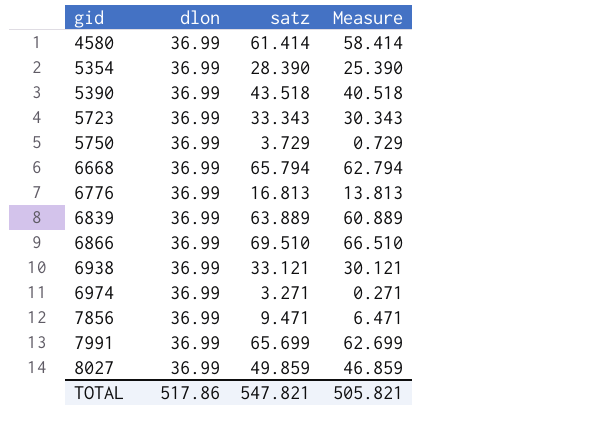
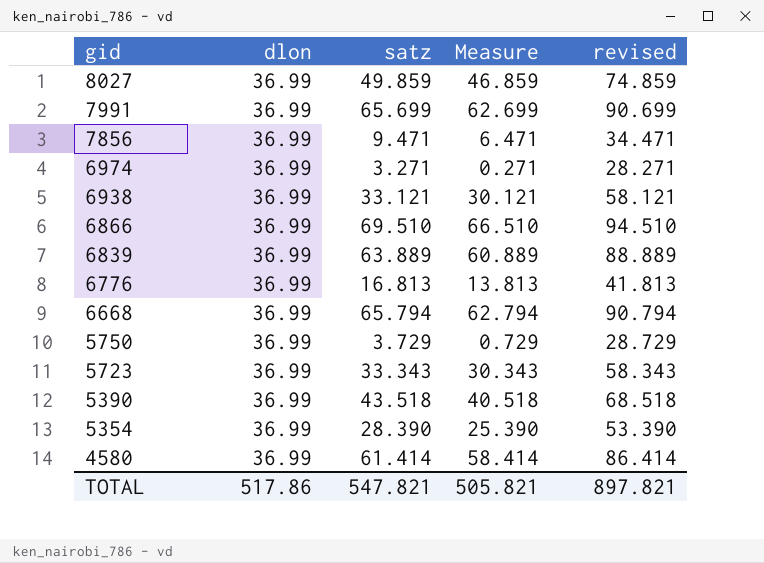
row order: gid ascending -> gid descending
column revised | formula: none -> [satz] + 25

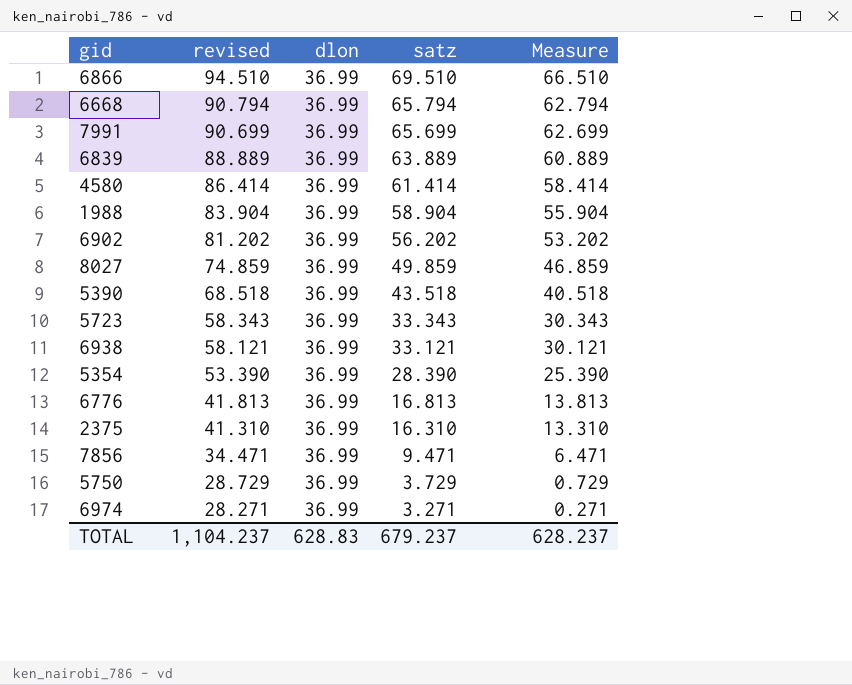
row order: gid descending -> revised descending
column revised | position: 5 -> 2
row 1988: none -> 83.904 | 36.99 | 58.904 | 55.904
row 6902: none -> 81.202 | 36.99 | 56.202 | 53.202
row 2375: none -> 41.310 | 36.99 | 16.310 | 13.310
TOTAL | revised: 897.821 -> 1,104.237
TOTAL | dlon: 517.86 -> 628.83
TOTAL | satz: 547.821 -> 679.237
TOTAL | Measure: 505.821 -> 628.237

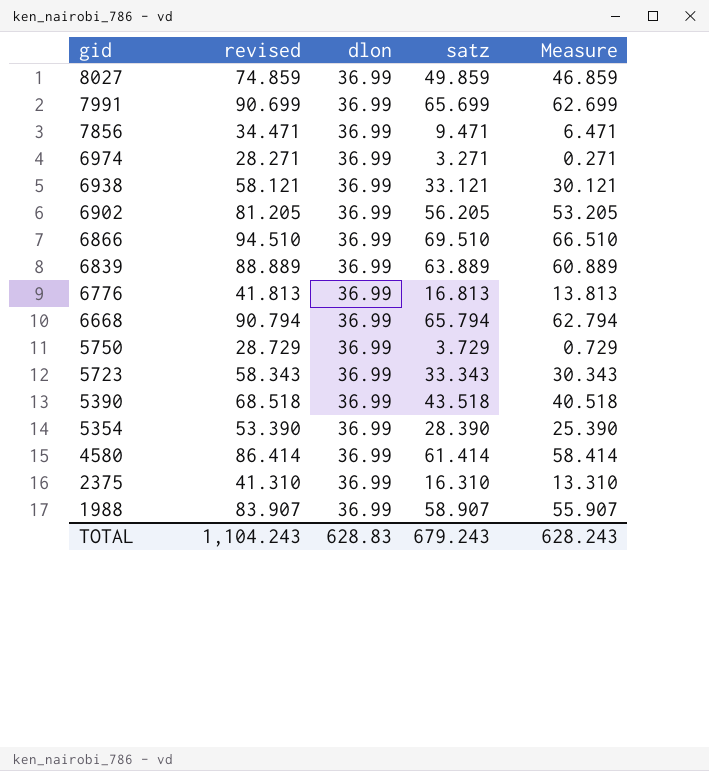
row order: revised descending -> gid descending
6902 | revised: 81.202 -> 81.205
6902 | satz: 56.202 -> 56.205
6902 | Measure: 53.202 -> 53.205
1988 | revised: 83.904 -> 83.907
1988 | satz: 58.904 -> 58.907
1988 | Measure: 55.904 -> 55.907
TOTAL | revised: 1,104.237 -> 1,104.243
TOTAL | satz: 679.237 -> 679.243
TOTAL | Measure: 628.237 -> 628.243

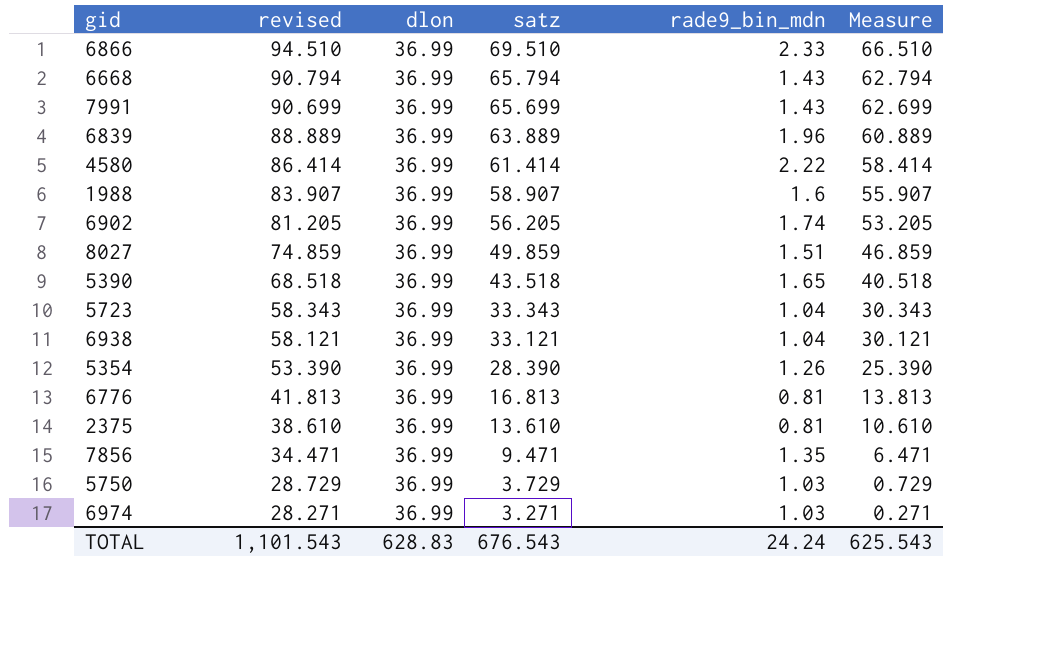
row order: gid descending -> revised descending
column rade9_bin_mdn | position: none -> 5
2375 | revised: 41.310 -> 38.610
2375 | satz: 16.310 -> 13.610
2375 | Measure: 13.310 -> 10.610
TOTAL | revised: 1,104.243 -> 1,101.543
TOTAL | satz: 679.243 -> 676.543
TOTAL | Measure: 628.243 -> 625.543

